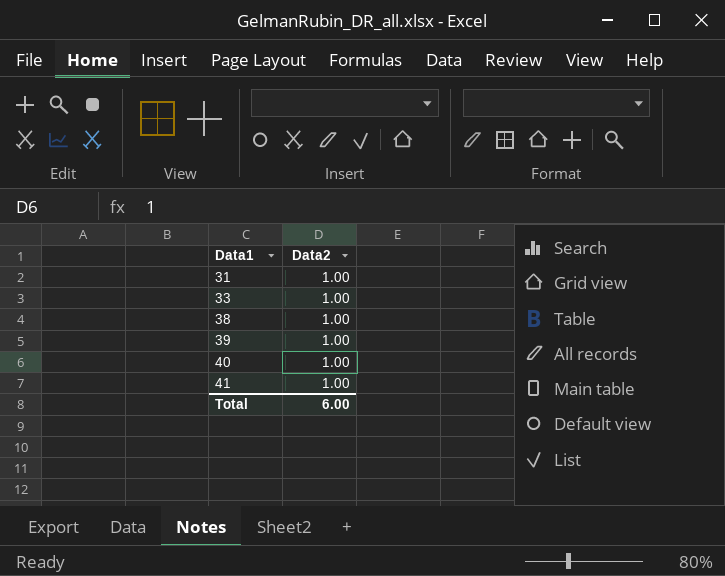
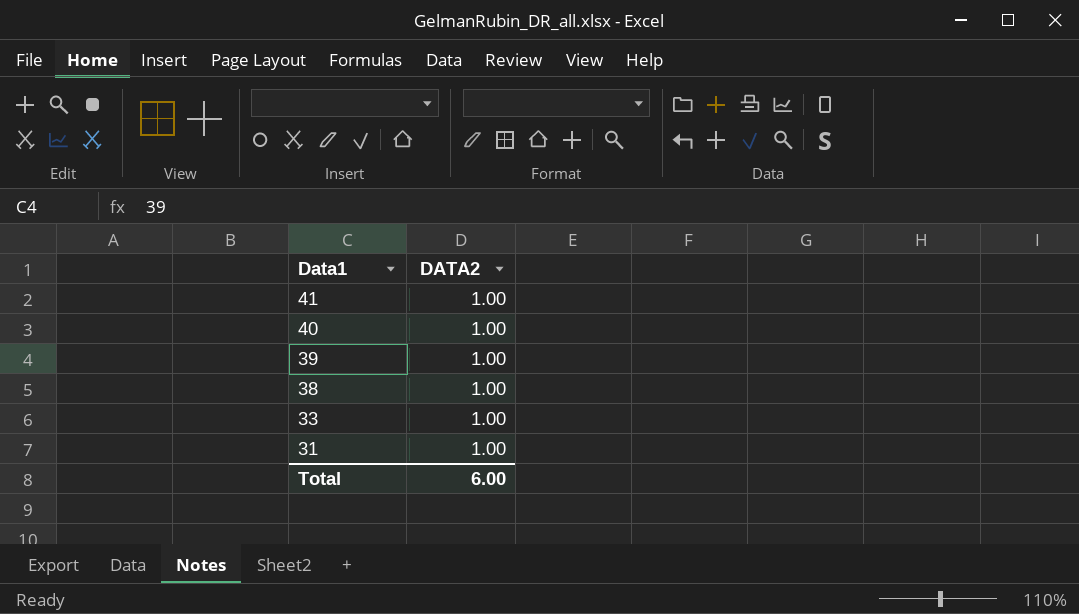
row order: Data1 ascending -> Data1 descending
column name: Data2 -> DATA2

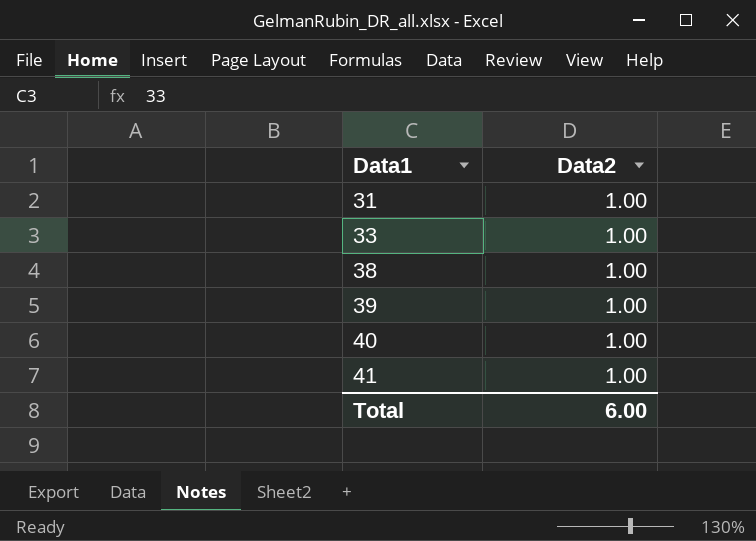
row order: Data1 descending -> Data1 ascending
column name: DATA2 -> Data2

